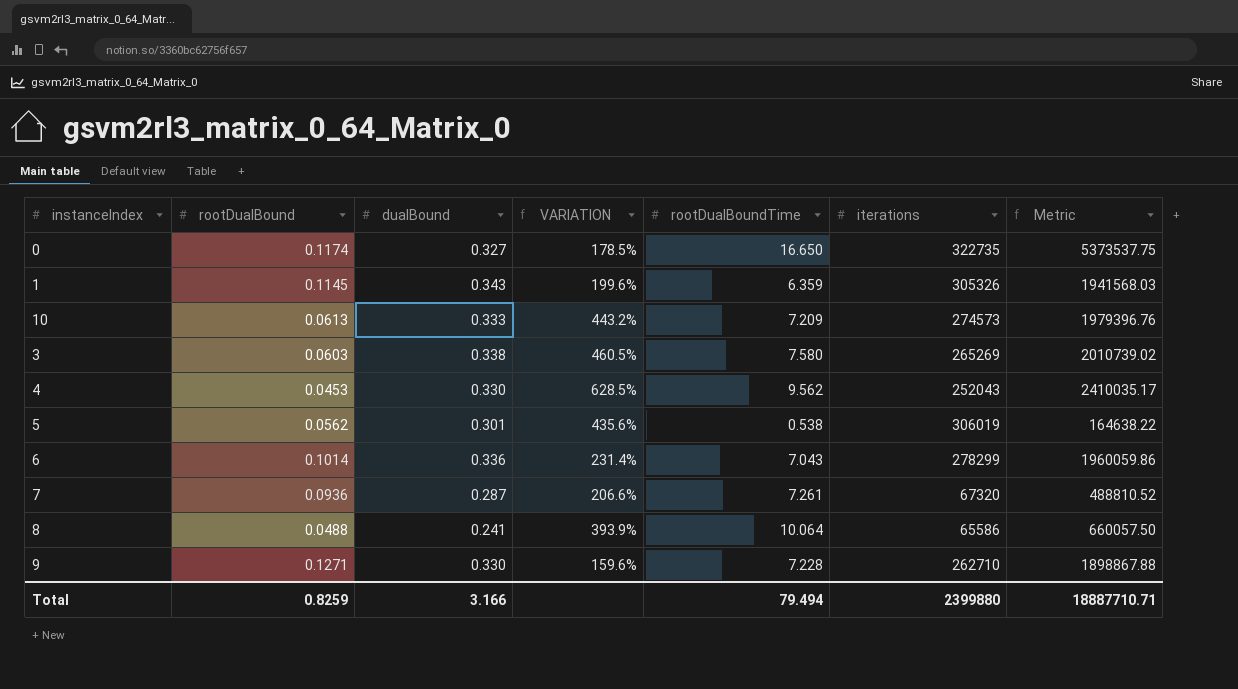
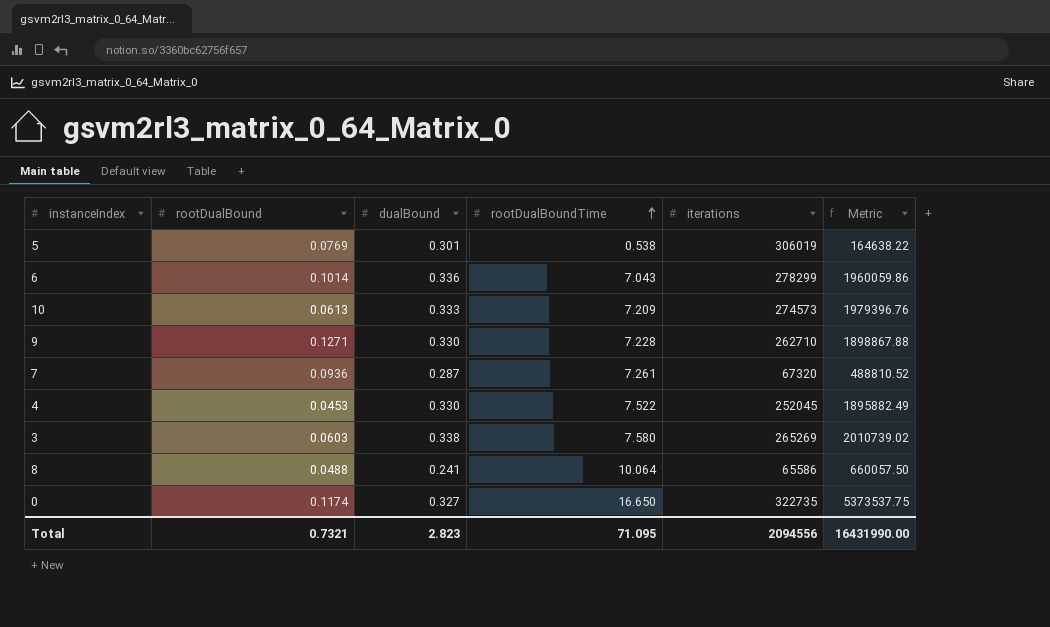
row order: none -> rootDualBoundTime ascending
column VARIATION | formula: ([dualBound] - [rootDualBound]) / [rootDualBound] -> none
row 1: 0.1145 | 0.343 | 199.6% | 6.359 | 305326 | 1941568.03 -> none
5 | rootDualBound: 0.0562 -> 0.0769
4 | rootDualBoundTime: 9.562 -> 7.522
4 | iterations: 252043 -> 252045
4 | Metric: 2410035.17 -> 1895882.49
Total | rootDualBound: 0.8259 -> 0.7321
Total | dualBound: 3.166 -> 2.823
Total | rootDualBoundTime: 79.494 -> 71.095
Total | iterations: 2399880 -> 2094556
Total | Metric: 18887710.71 -> 16431990.00

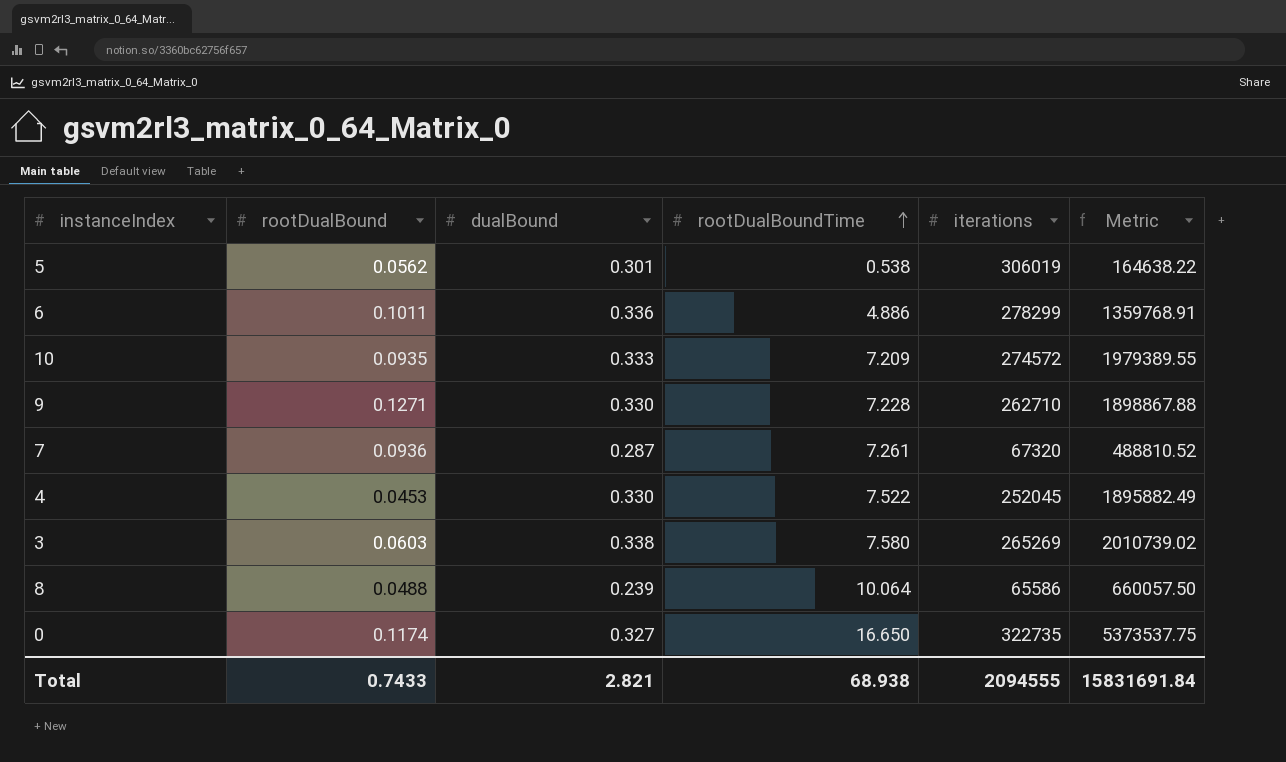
5 | rootDualBound: 0.0769 -> 0.0562
6 | rootDualBound: 0.1014 -> 0.1011
6 | rootDualBoundTime: 7.043 -> 4.886
6 | Metric: 1960059.86 -> 1359768.91
10 | rootDualBound: 0.0613 -> 0.0935
10 | iterations: 274573 -> 274572
10 | Metric: 1979396.76 -> 1979389.55
8 | dualBound: 0.241 -> 0.239
Total | rootDualBound: 0.7321 -> 0.7433
Total | dualBound: 2.823 -> 2.821
Total | rootDualBoundTime: 71.095 -> 68.938
Total | iterations: 2094556 -> 2094555
Total | Metric: 16431990.00 -> 15831691.84

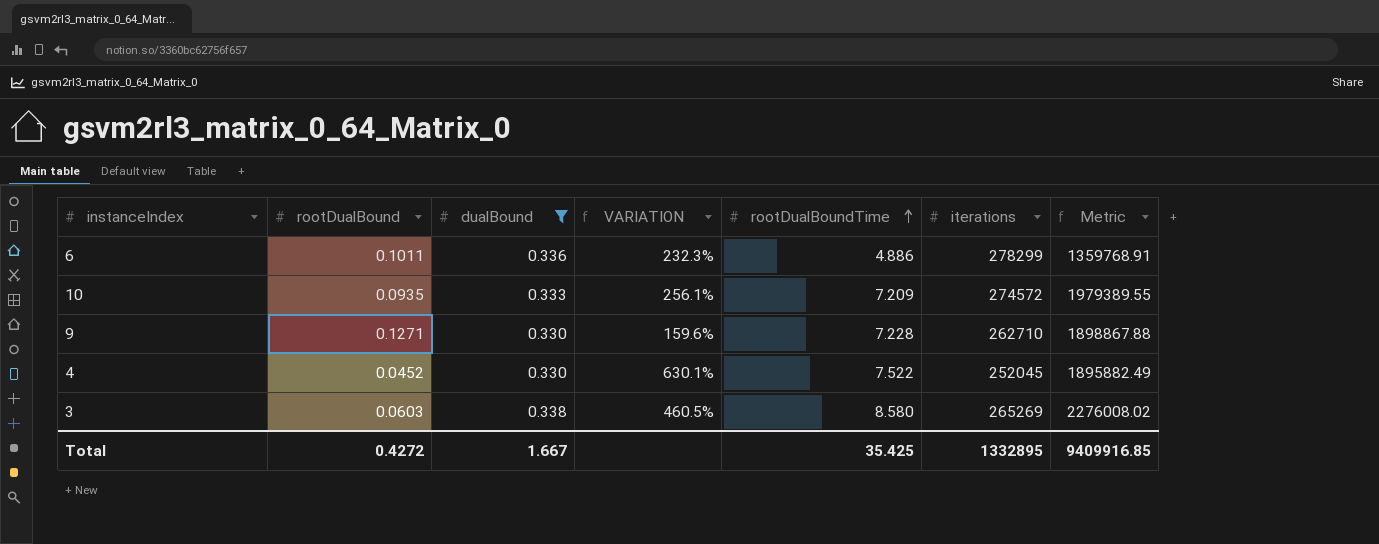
filter: none -> dualBound >= 0.330
column VARIATION | formula: none -> ([dualBound] - [rootDualBound]) / [rootDualBound]
4 | rootDualBound: 0.0453 -> 0.0452
3 | rootDualBoundTime: 7.580 -> 8.580
3 | Metric: 2010739.02 -> 2276008.02
Total | rootDualBound: 0.7433 -> 0.4272
Total | dualBound: 2.821 -> 1.667
Total | rootDualBoundTime: 68.938 -> 35.425
Total | iterations: 2094555 -> 1332895
Total | Metric: 15831691.84 -> 9409916.85

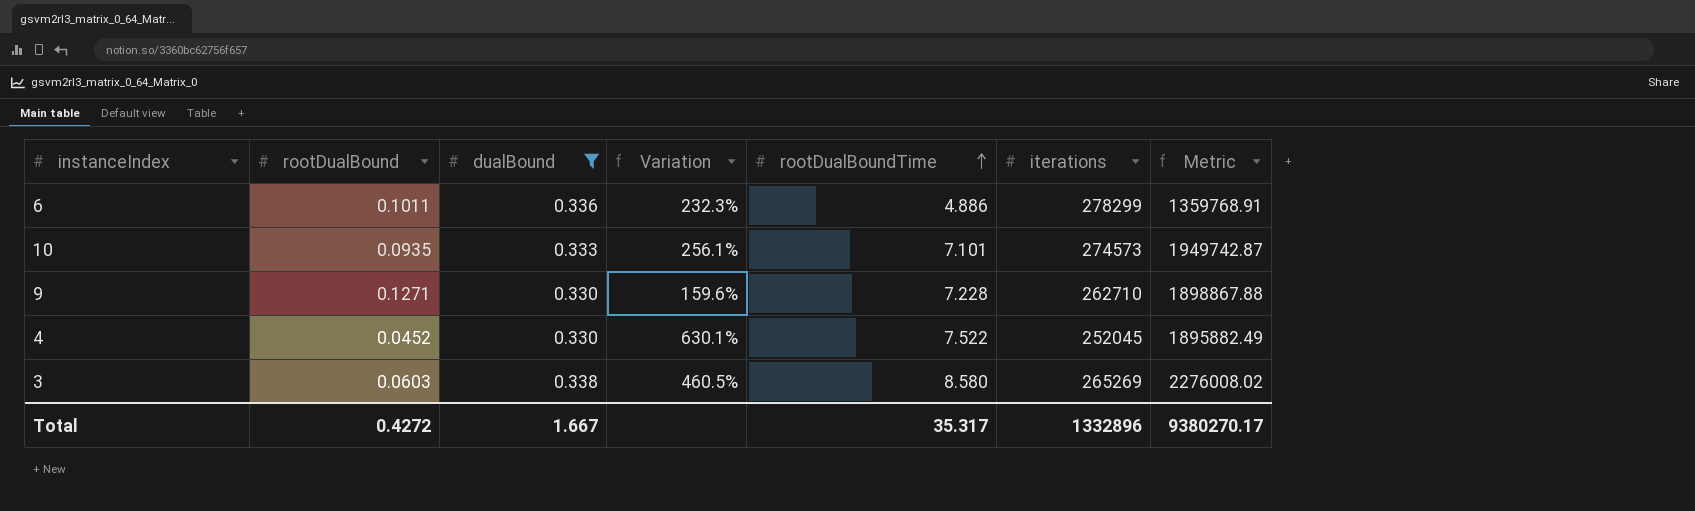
column name: VARIATION -> Variation
10 | rootDualBoundTime: 7.209 -> 7.101
10 | iterations: 274572 -> 274573
10 | Metric: 1979389.55 -> 1949742.87
Total | rootDualBoundTime: 35.425 -> 35.317
Total | iterations: 1332895 -> 1332896
Total | Metric: 9409916.85 -> 9380270.17

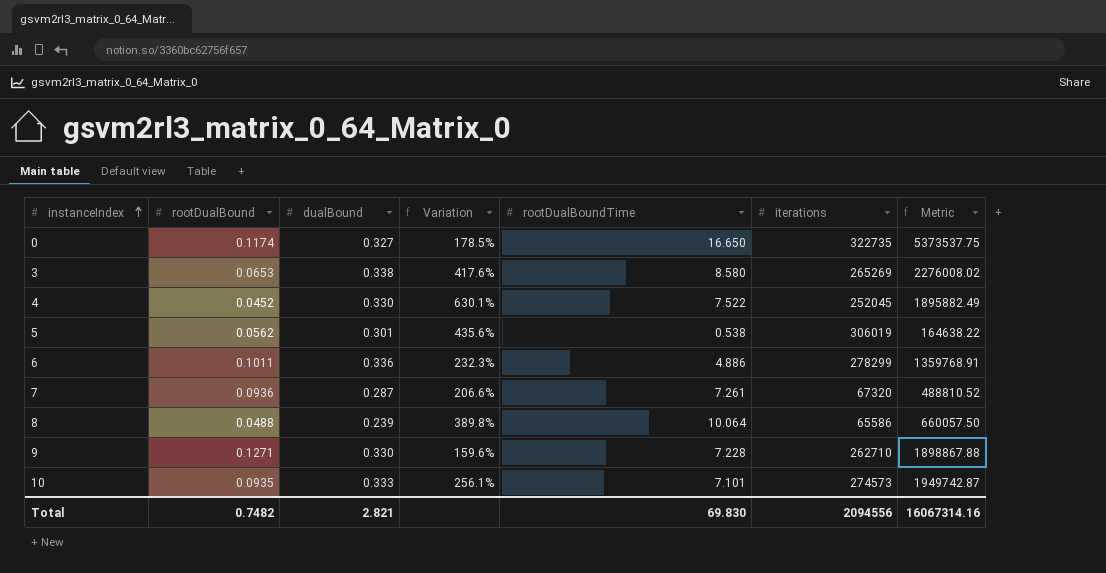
filter: dualBound >= 0.330 -> none
row order: rootDualBoundTime ascending -> instanceIndex ascending
3 | rootDualBound: 0.0603 -> 0.0653
3 | Variation: 460.5% -> 417.6%
Total | rootDualBound: 0.4272 -> 0.7482
Total | dualBound: 1.667 -> 2.821
Total | rootDualBoundTime: 35.317 -> 69.830
Total | iterations: 1332896 -> 2094556
Total | Metric: 9380270.17 -> 16067314.16

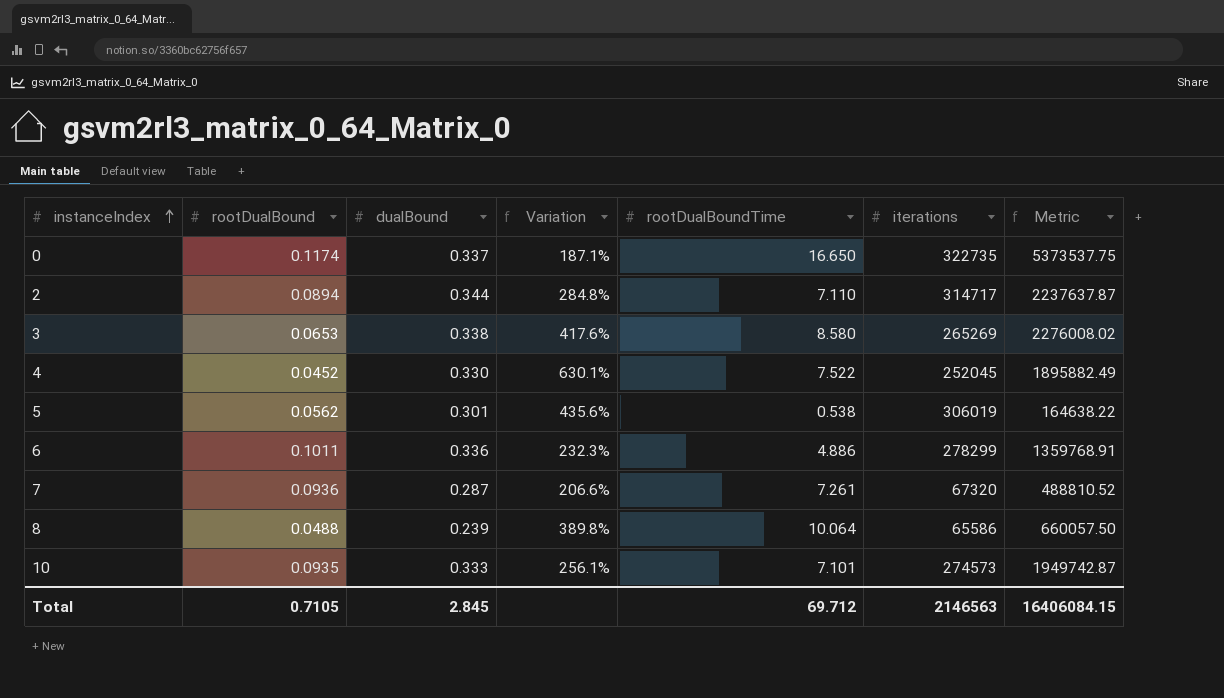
row 9: 0.1271 | 0.330 | 159.6% | 7.228 | 262710 | 1898867.88 -> none
0 | dualBound: 0.327 -> 0.337
0 | Variation: 178.5% -> 187.1%
row 2: none -> 0.0894 | 0.344 | 284.8% | 7.110 | 314717 | 2237637.87
Total | rootDualBound: 0.7482 -> 0.7105
Total | dualBound: 2.821 -> 2.845
Total | rootDualBoundTime: 69.830 -> 69.712
Total | iterations: 2094556 -> 2146563
Total | Metric: 16067314.16 -> 16406084.15

